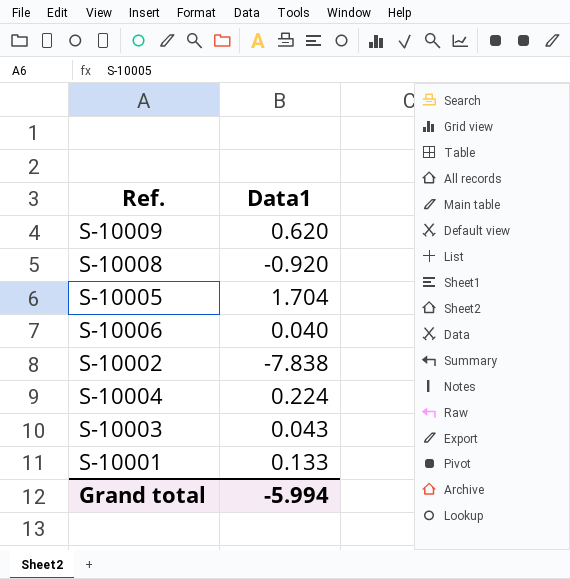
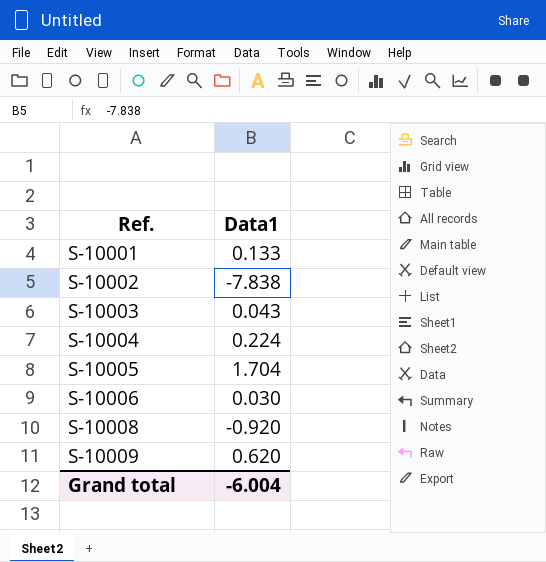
row order: none -> Ref. ascending
S-10006 | Data1: 0.040 -> 0.030
Grand total | Data1: -5.994 -> -6.004

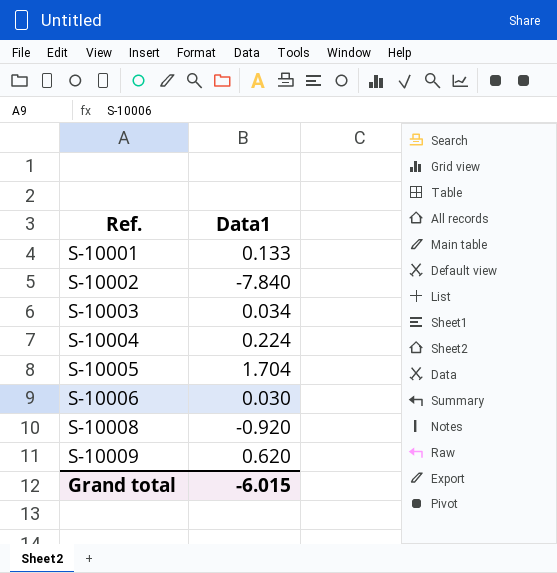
S-10002 | Data1: -7.838 -> -7.840
S-10003 | Data1: 0.043 -> 0.034
Grand total | Data1: -6.004 -> -6.015

